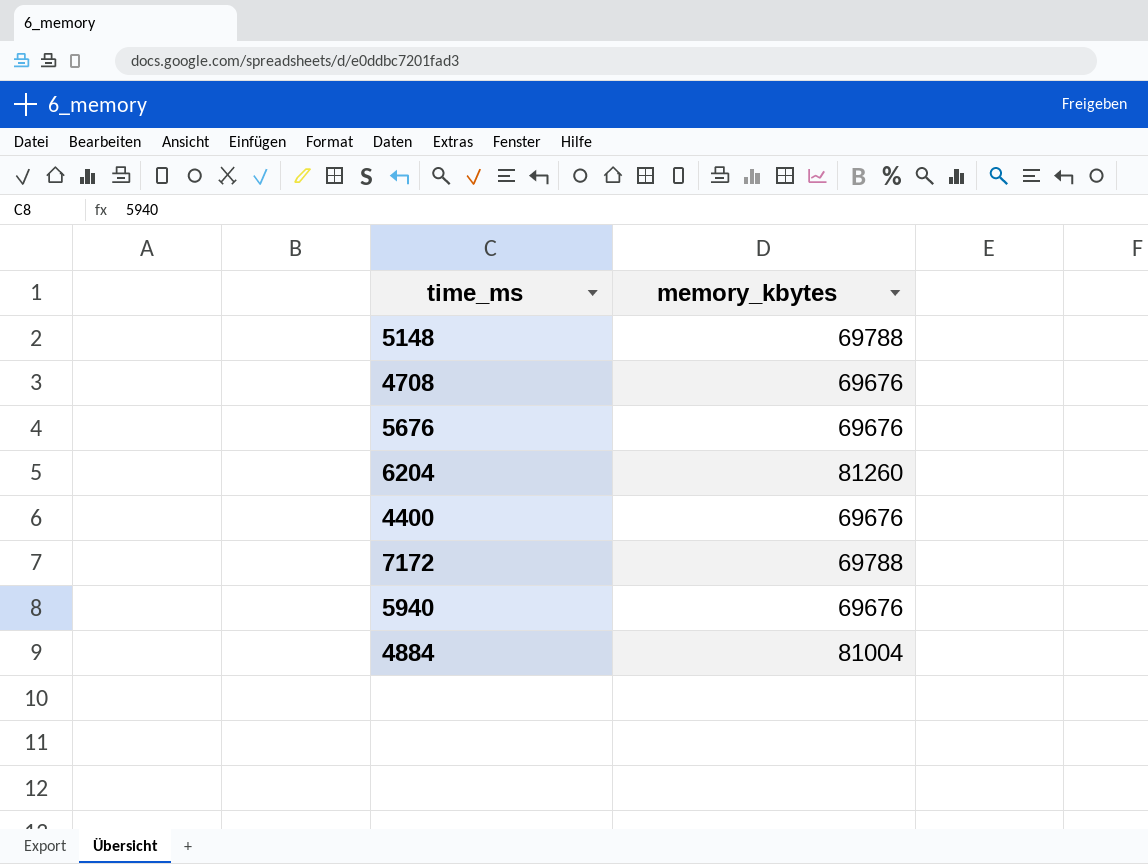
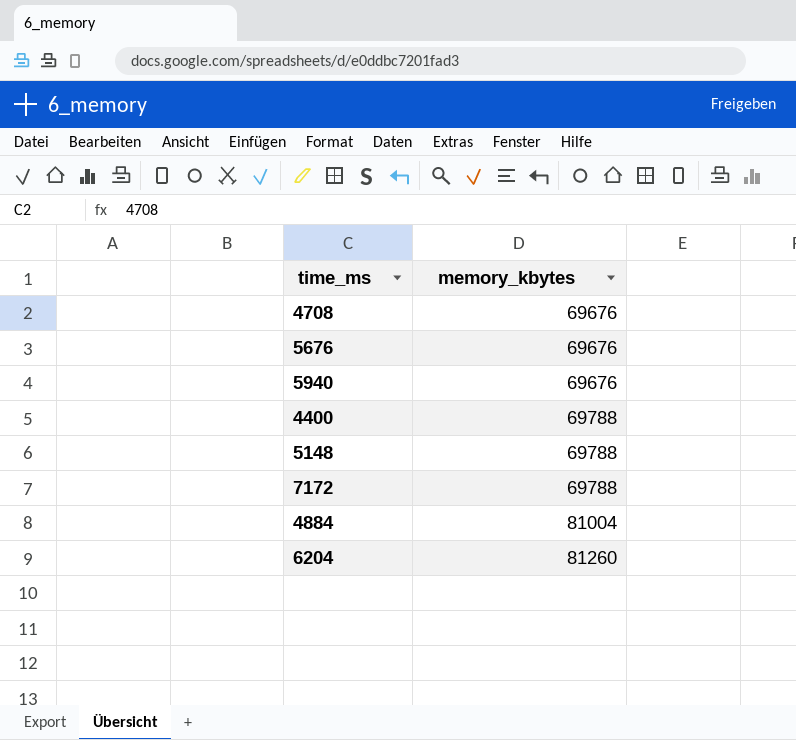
row order: none -> memory_kbytes ascending
4400 | memory_kbytes: 69676 -> 69788

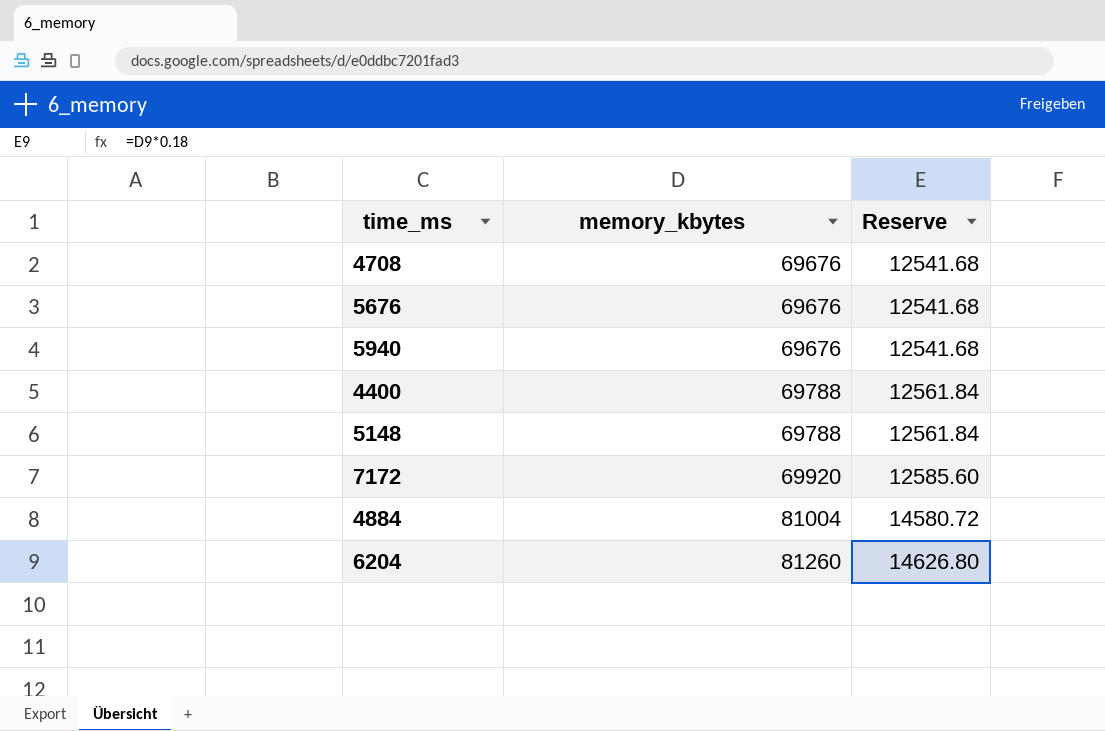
column Reserve | formula: none -> [memory_kbytes] * 0.18
7172 | memory_kbytes: 69788 -> 69920

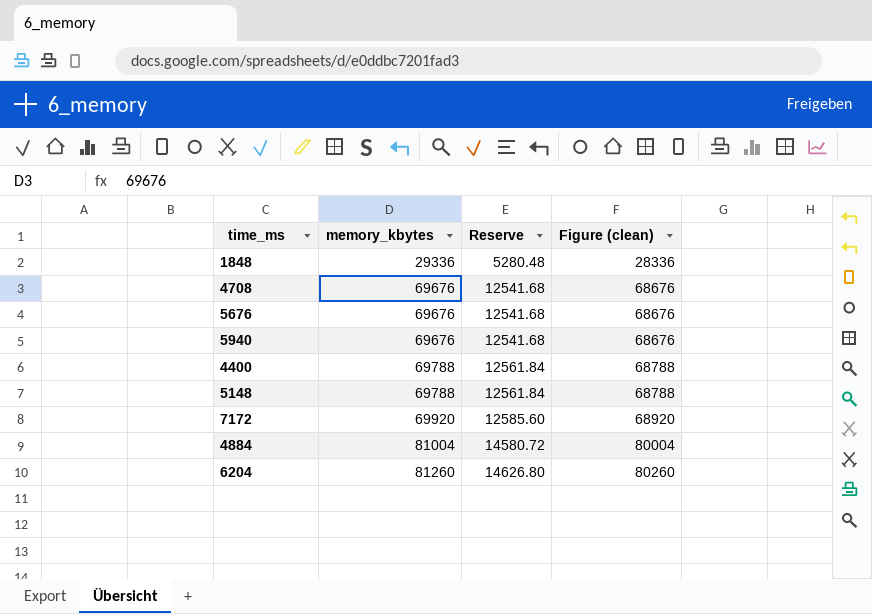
column Figure (clean) | formula: none -> [memory_kbytes] - 1000
row 1848: none -> 29336 | 5280.48 | 28336

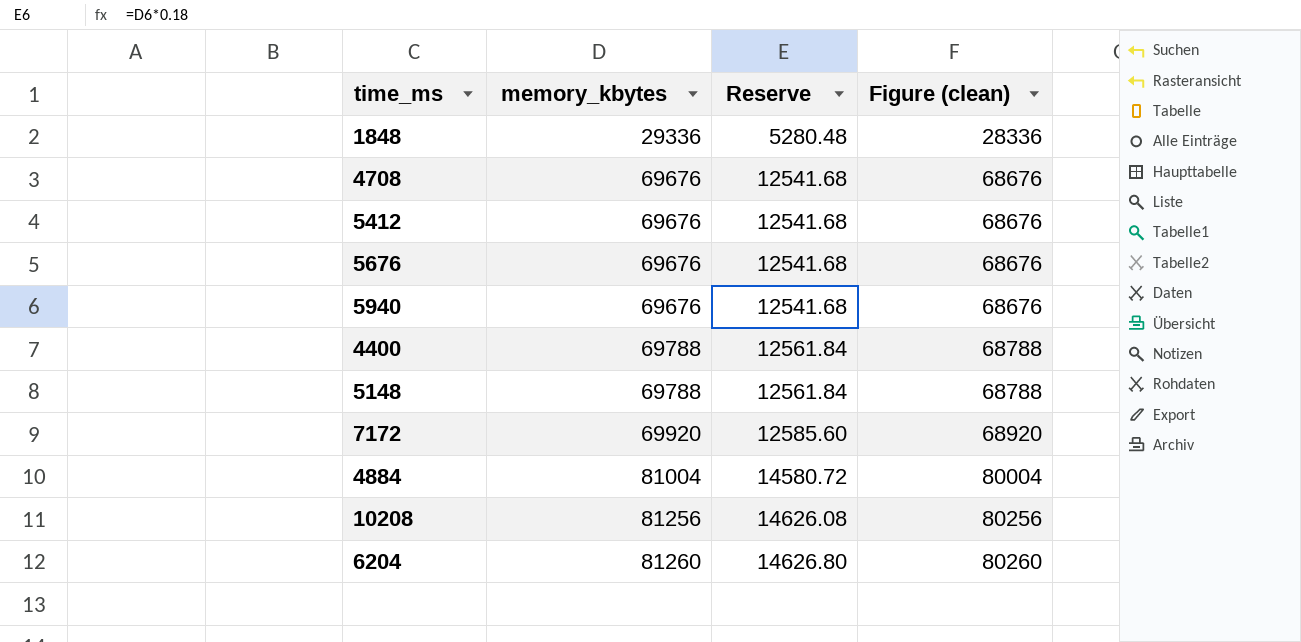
row 5412: none -> 69676 | 12541.68 | 68676
row 10208: none -> 81256 | 14626.08 | 80256

